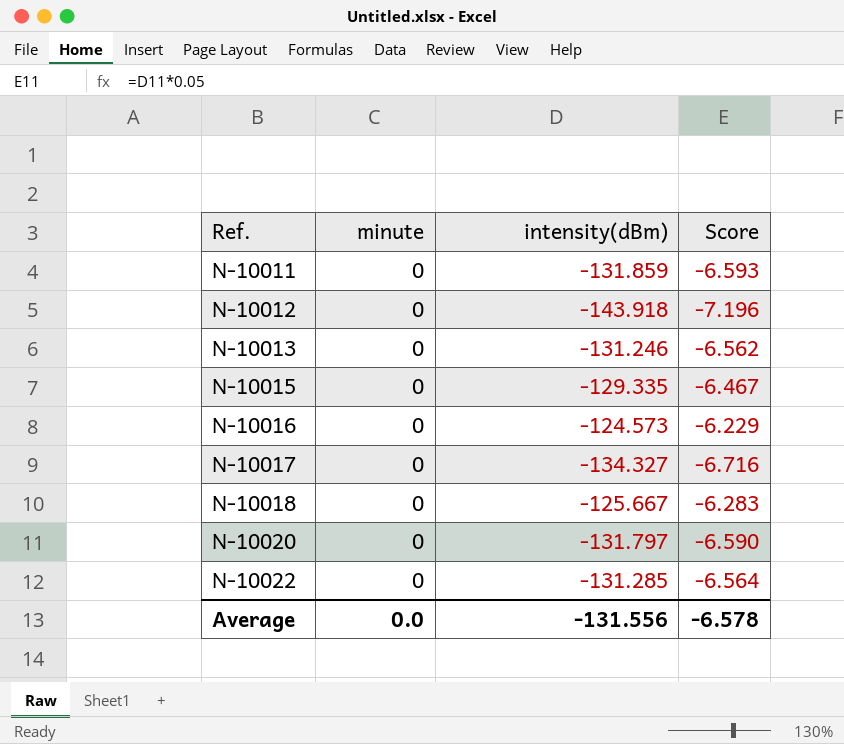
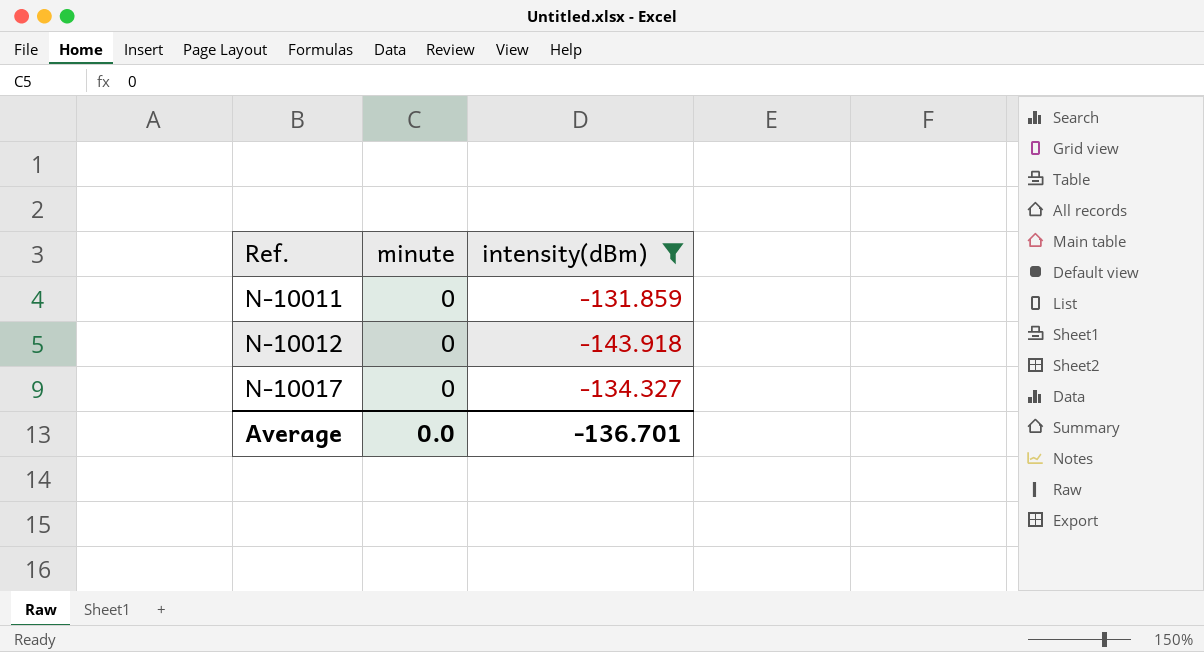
filter: none -> intensity(dBm) <= -131.859
column Score | formula: [intensity(dBm)] * 0.05 -> none
Average | intensity(dBm): -131.556 -> -136.701

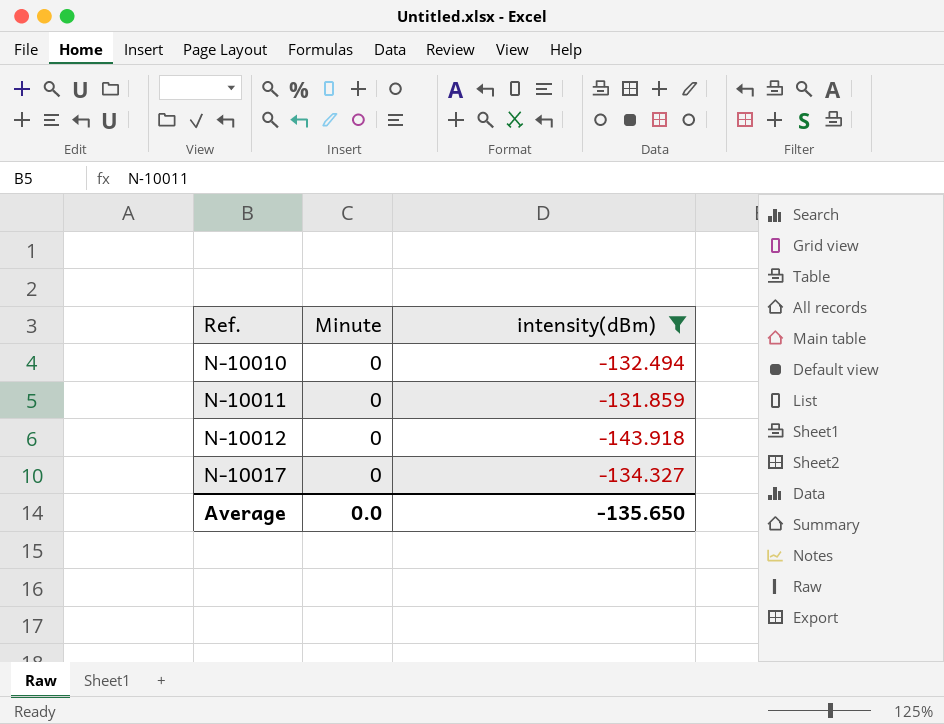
column name: minute -> Minute
row N-10010: none -> 0 | -132.494
Average | intensity(dBm): -136.701 -> -135.650

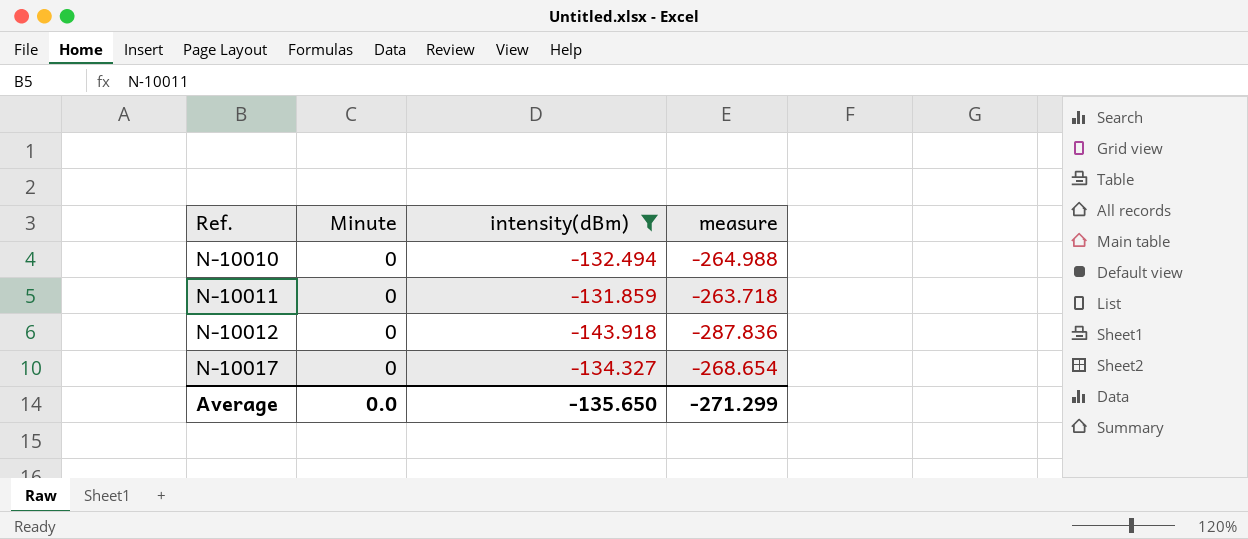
column measure | formula: none -> [intensity(dBm)] * 2

